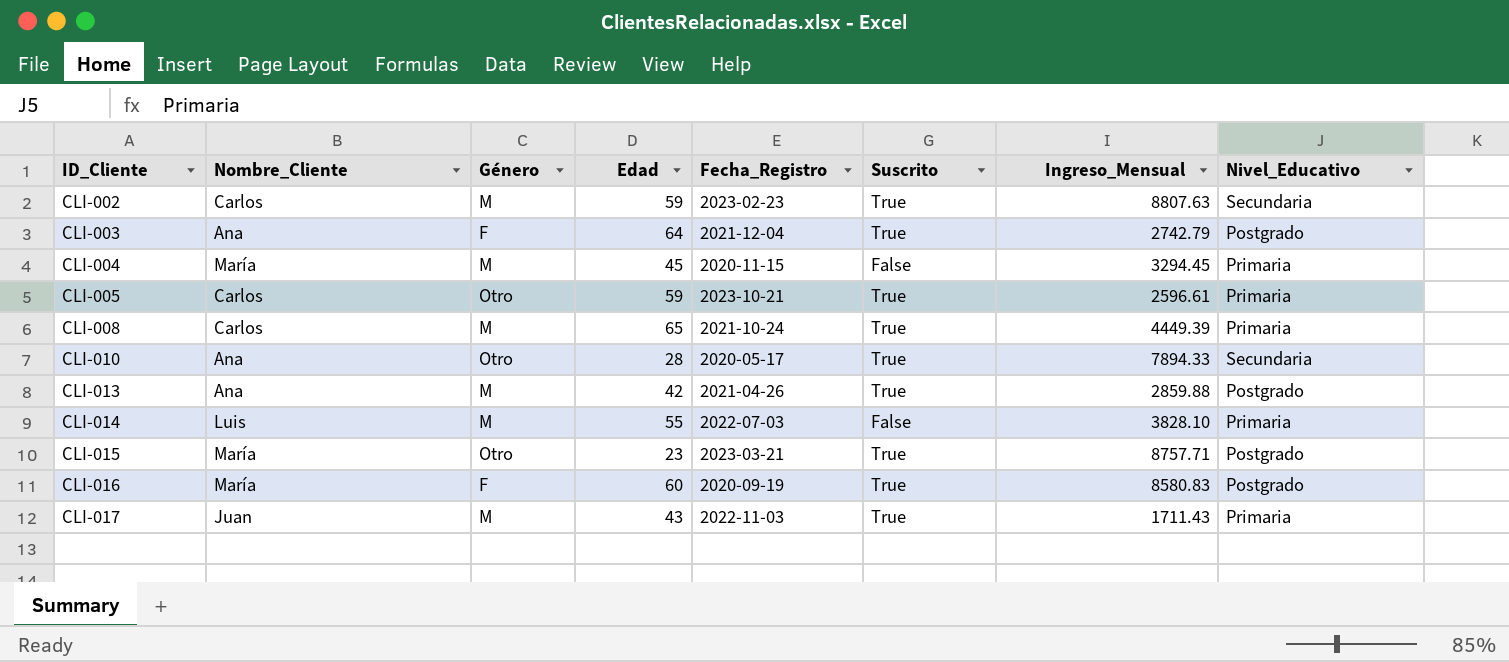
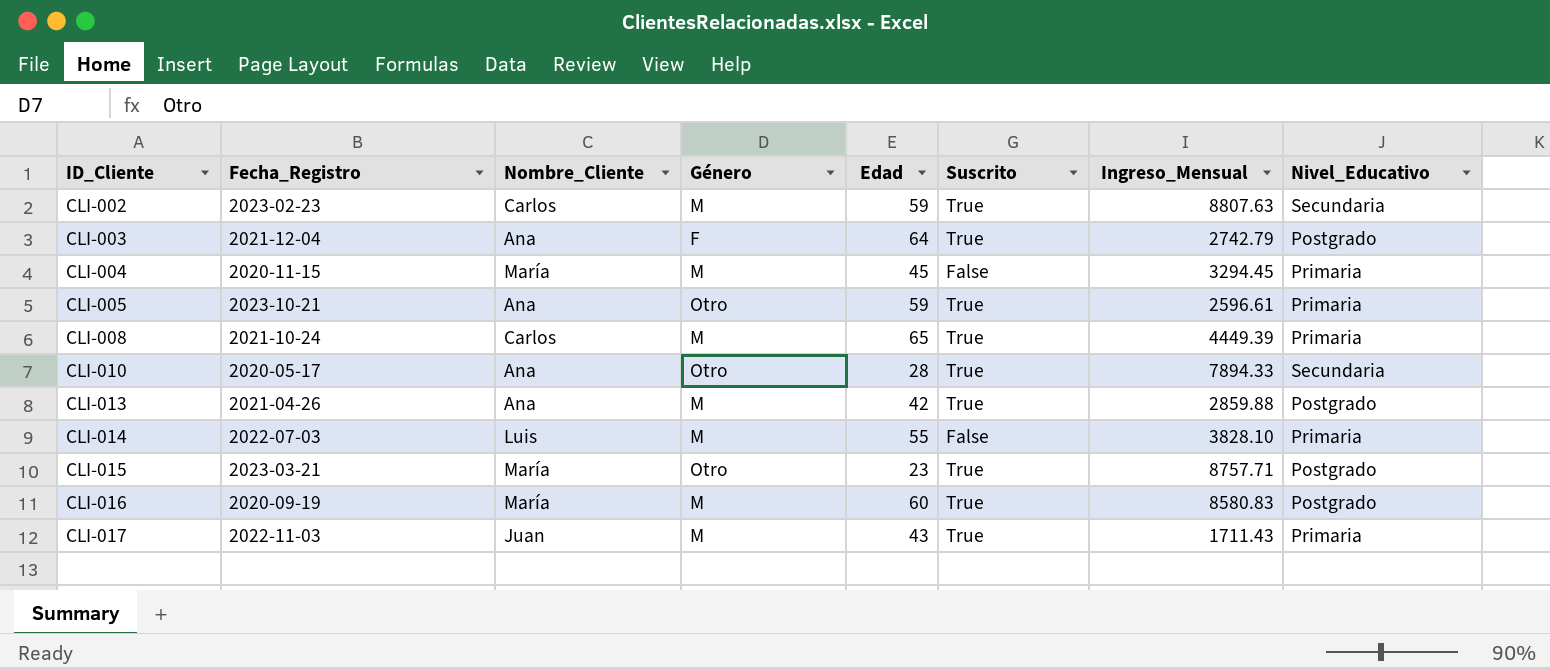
column Fecha_Registro | position: 5 -> 2
CLI-005 | Nombre_Cliente: Carlos -> Ana
CLI-016 | Género: F -> M

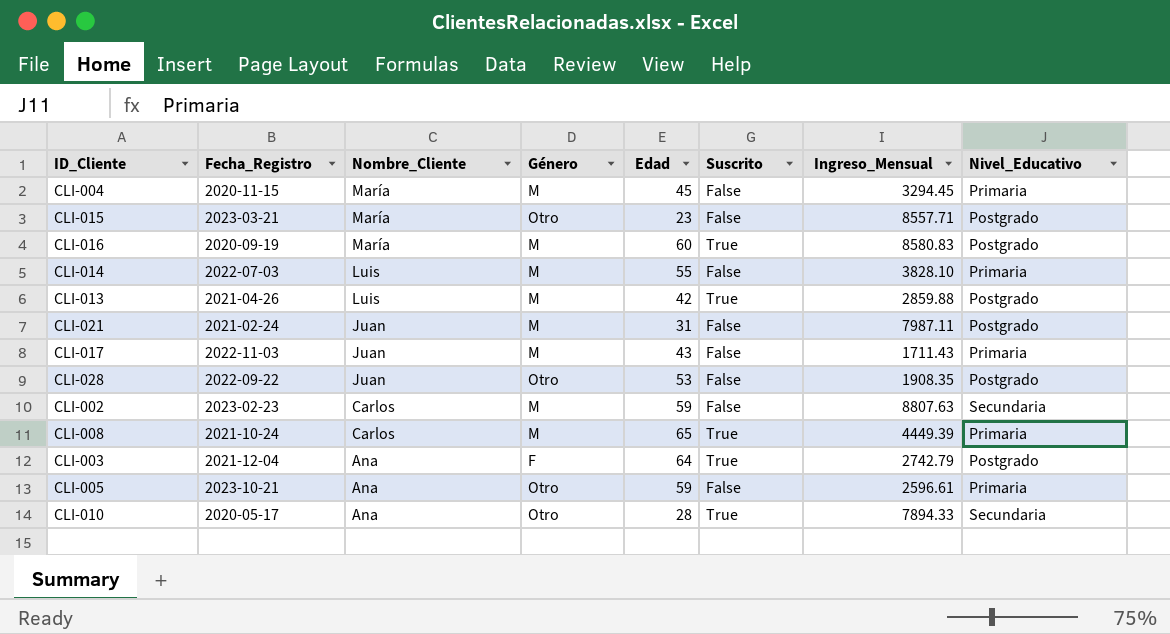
row order: ID_Cliente ascending -> Nombre_Cliente descending
CLI-015 | Suscrito: True -> False
CLI-015 | Ingreso_Mensual: 8757.71 -> 8557.71
CLI-013 | Nombre_Cliente: Ana -> Luis
row CLI-021: none -> 2021-02-24 | Juan | M | 31 | False | 7987.11 | Postgrado
CLI-017 | Suscrito: True -> False
row CLI-028: none -> 2022-09-22 | Juan | Otro | 53 | False | 1908.35 | Postgrado
CLI-002 | Suscrito: True -> False
CLI-005 | Suscrito: True -> False

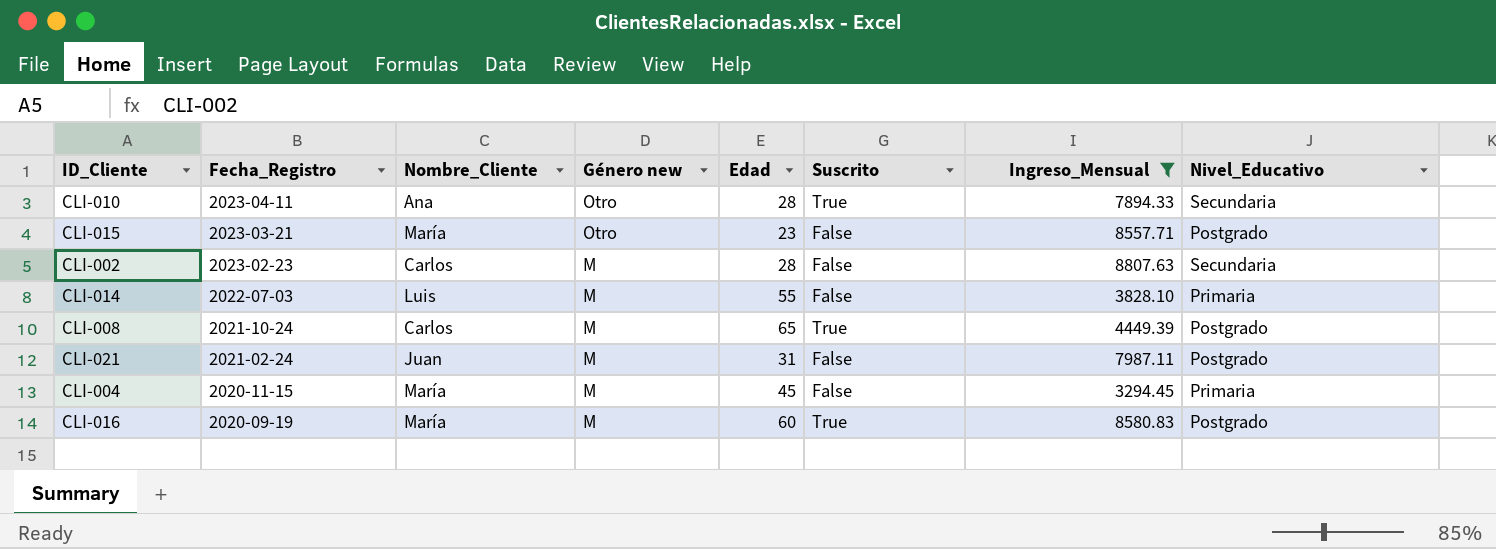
filter: none -> Ingreso_Mensual >= 3294.45
row order: Nombre_Cliente descending -> Fecha_Registro descending
column name: Género -> Género new
CLI-010 | Fecha_Registro: 2020-05-17 -> 2023-04-11
CLI-002 | Edad: 59 -> 28
CLI-008 | Nivel_Educativo: Primaria -> Postgrado

